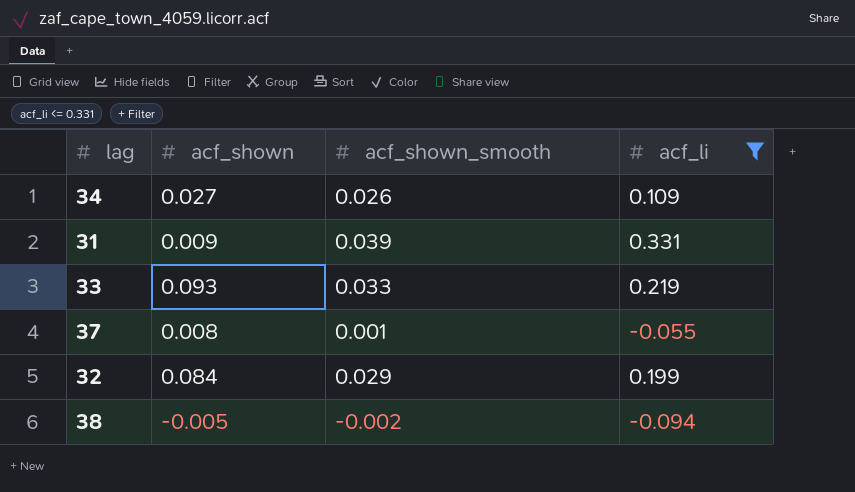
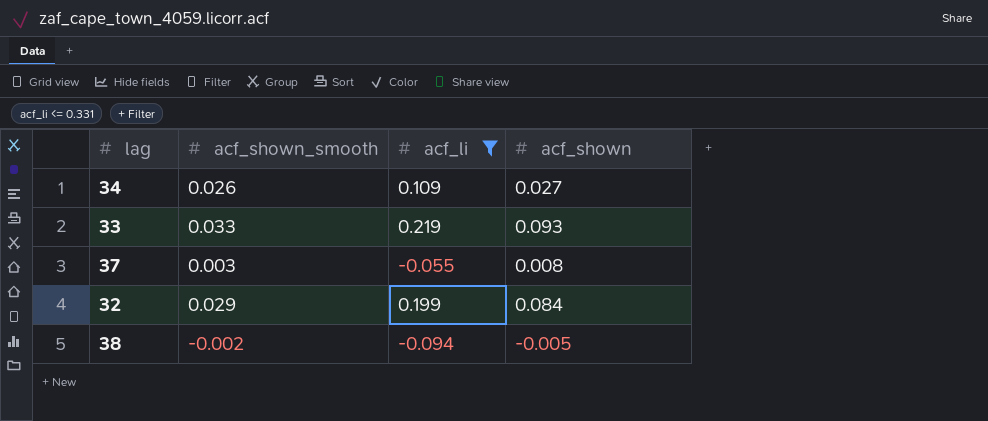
column acf_shown | position: 2 -> 4
row 31: 0.009 | 0.039 | 0.331 -> none
37 | acf_shown_smooth: 0.001 -> 0.003

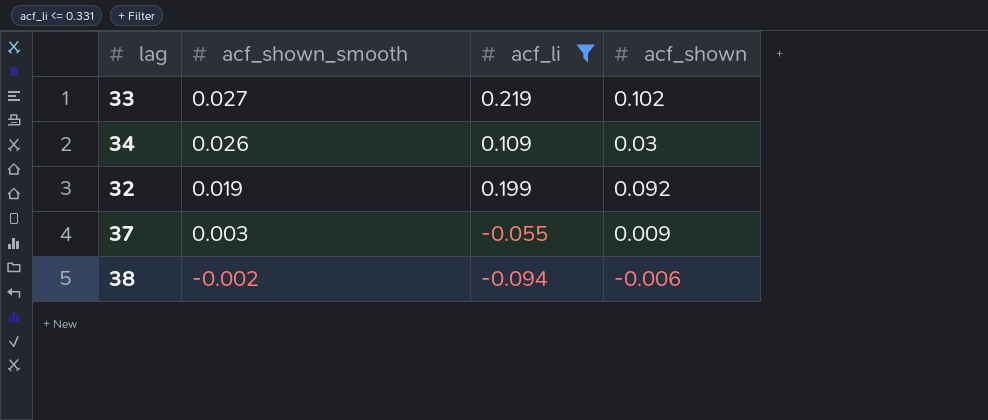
row order: none -> acf_shown_smooth descending
33 | acf_shown_smooth: 0.033 -> 0.027
33 | acf_shown: 0.093 -> 0.102
34 | acf_shown: 0.027 -> 0.03
32 | acf_shown_smooth: 0.029 -> 0.019
32 | acf_shown: 0.084 -> 0.092
37 | acf_shown: 0.008 -> 0.009
38 | acf_shown: -0.005 -> -0.006

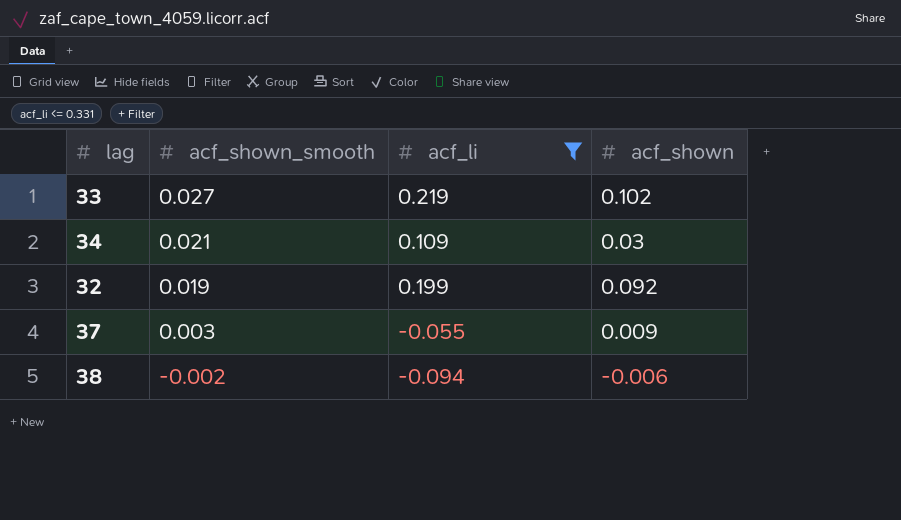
34 | acf_shown_smooth: 0.026 -> 0.021

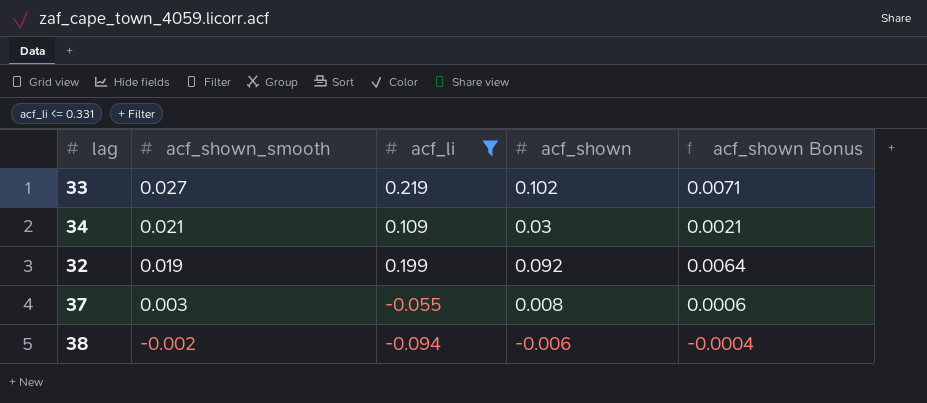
column acf_shown Bonus | formula: none -> [acf_shown] * 0.07
37 | acf_shown: 0.009 -> 0.008

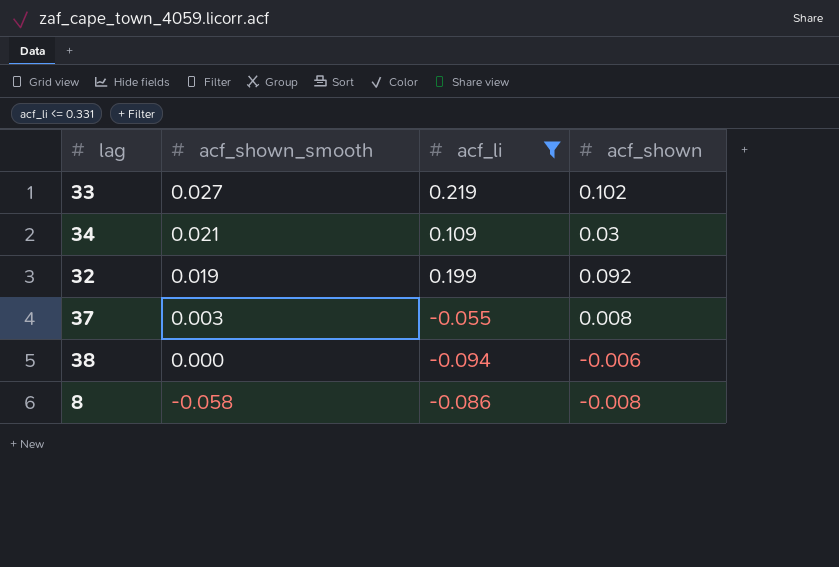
column acf_shown Bonus | formula: [acf_shown] * 0.07 -> none
38 | acf_shown_smooth: -0.002 -> 0.000
row 8: none -> -0.058 | -0.086 | -0.008

